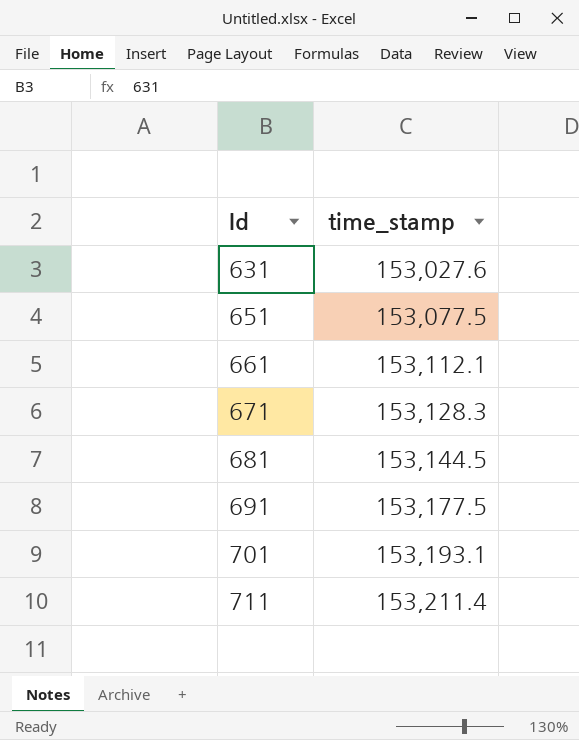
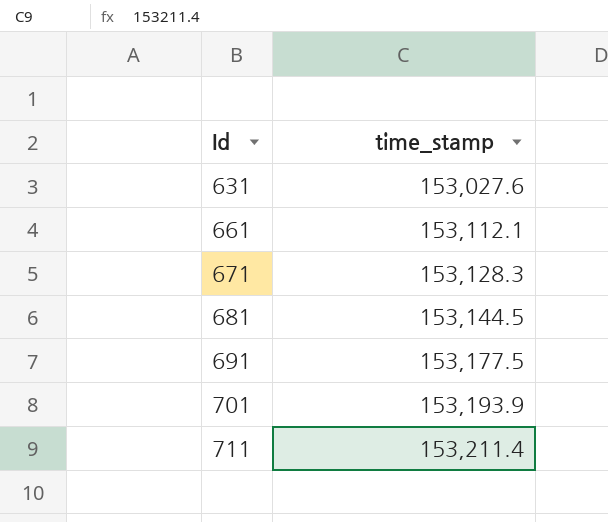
row 651: 153,077.5 -> none
701 | time_stamp: 153,193.1 -> 153,193.9

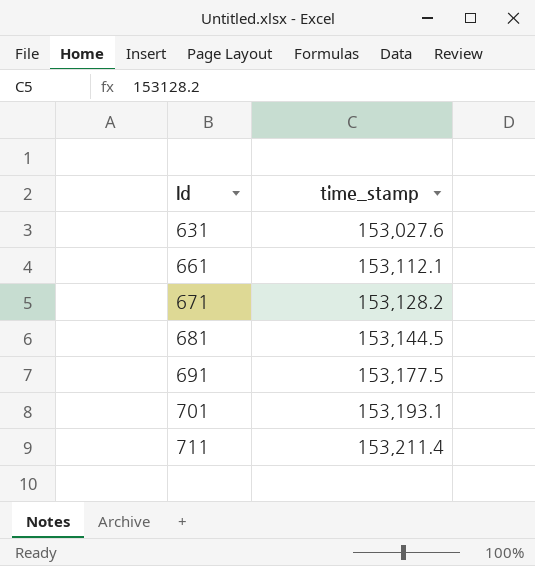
671 | time_stamp: 153,128.3 -> 153,128.2
701 | time_stamp: 153,193.9 -> 153,193.1

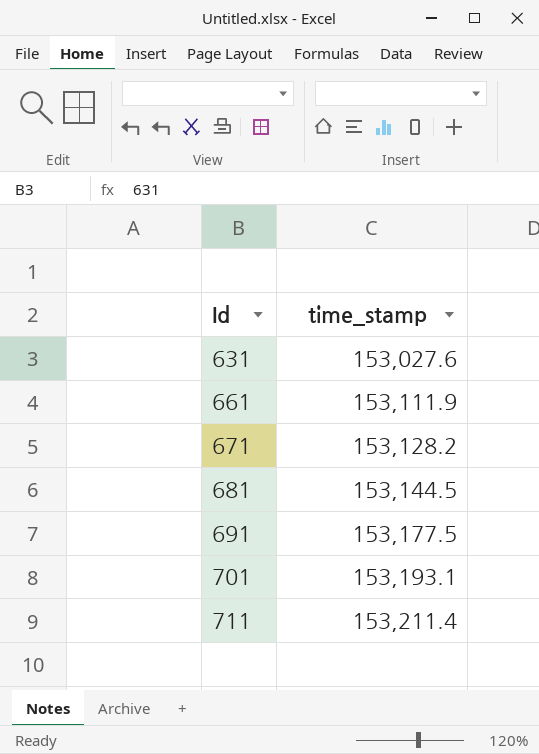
661 | time_stamp: 153,112.1 -> 153,111.9

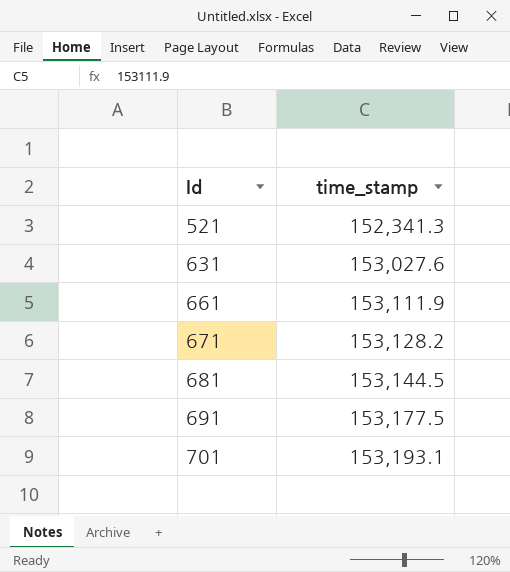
row 711: 153,211.4 -> none
row 521: none -> 152,341.3

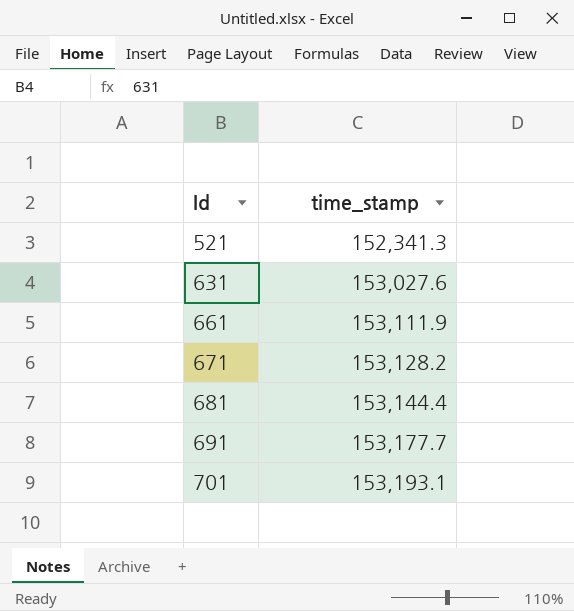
681 | time_stamp: 153,144.5 -> 153,144.4
691 | time_stamp: 153,177.5 -> 153,177.7

